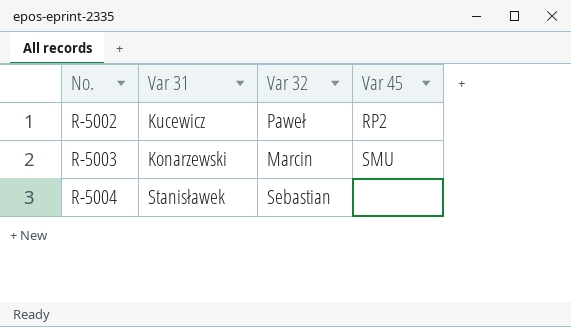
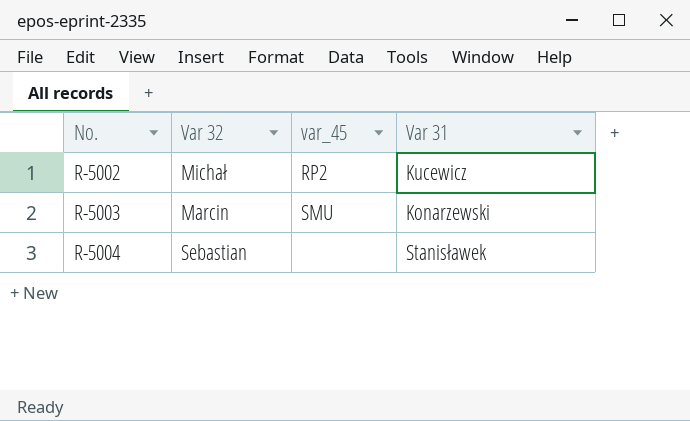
column name: Var 45 -> var_45
column Var 31 | position: 2 -> 4
R-5002 | Var 32: Paweł -> Michał

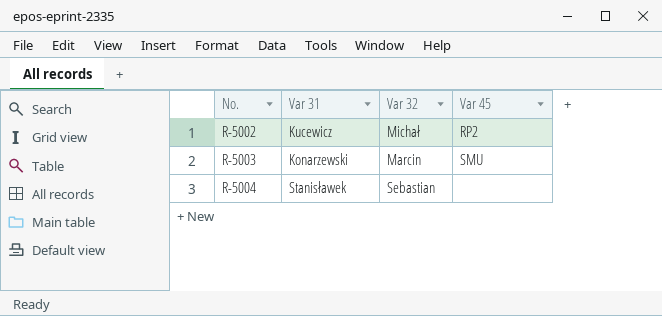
column Var 31 | position: 4 -> 2
column name: var_45 -> Var 45

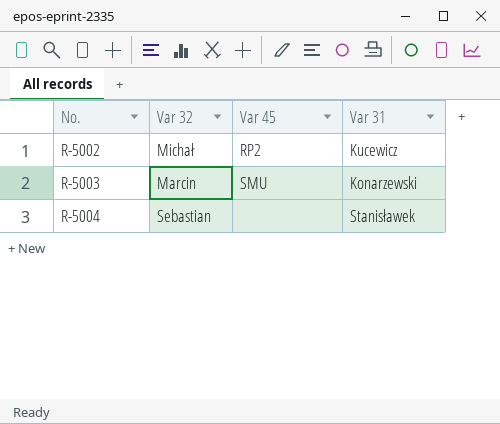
column Var 31 | position: 2 -> 4

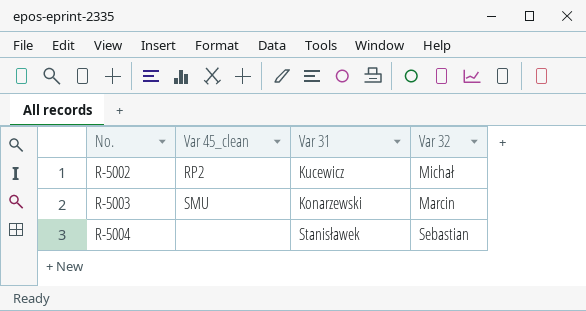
column name: Var 45 -> Var 45_clean
column Var 32 | position: 2 -> 4

